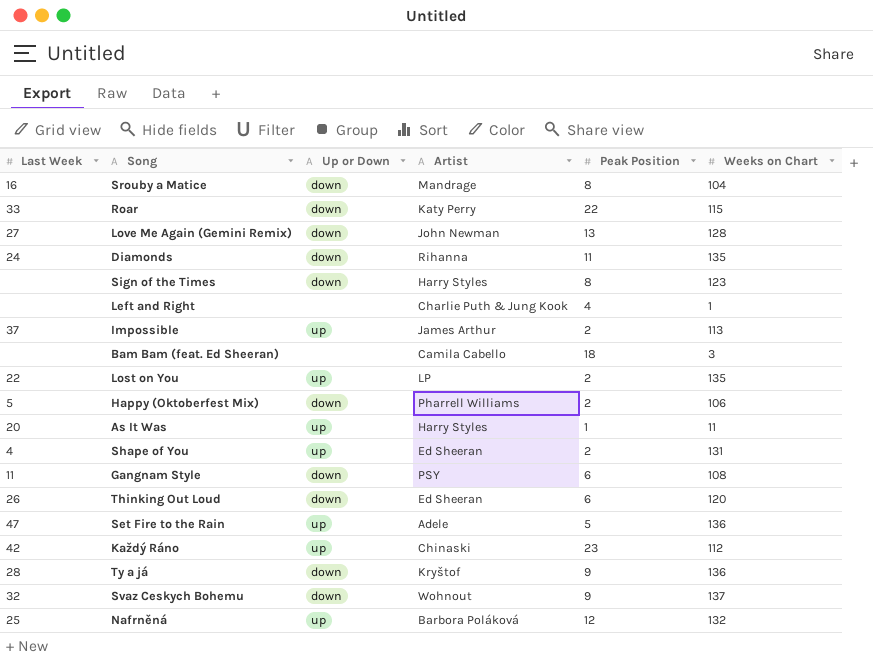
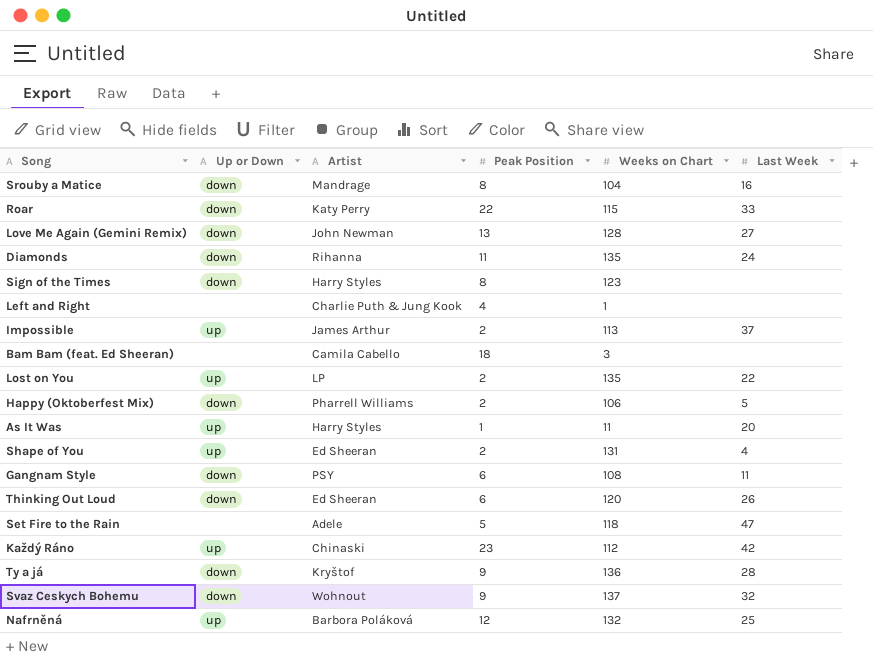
column Last Week | position: 1 -> 6
Set Fire to the Rain | Up or Down: up -> none
Set Fire to the Rain | Weeks on Chart: 136 -> 118

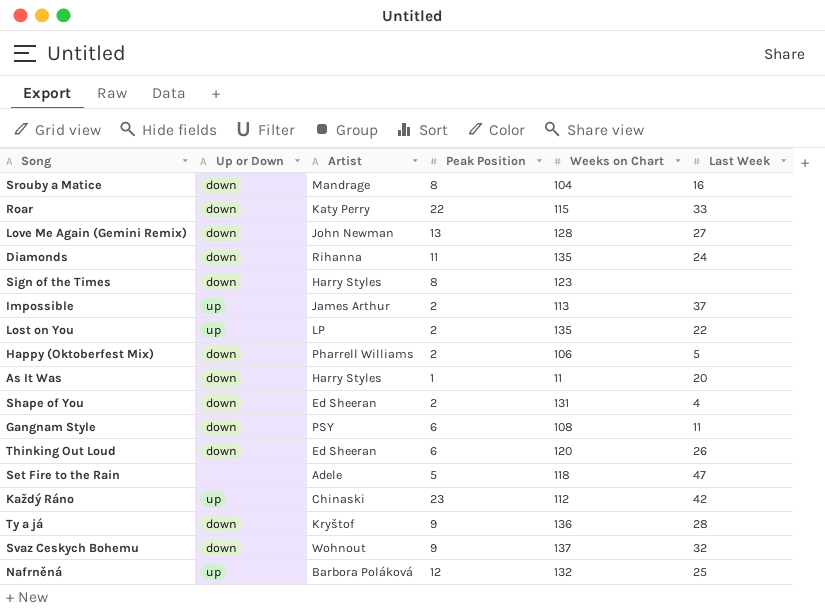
row Left and Right: none | Charlie Puth & Jung Kook | 4 | 1 | none -> none
row Bam Bam (feat. Ed Sheeran): none | Camila Cabello | 18 | 3 | none -> none
As It Was | Up or Down: up -> down
Shape of You | Up or Down: up -> down

